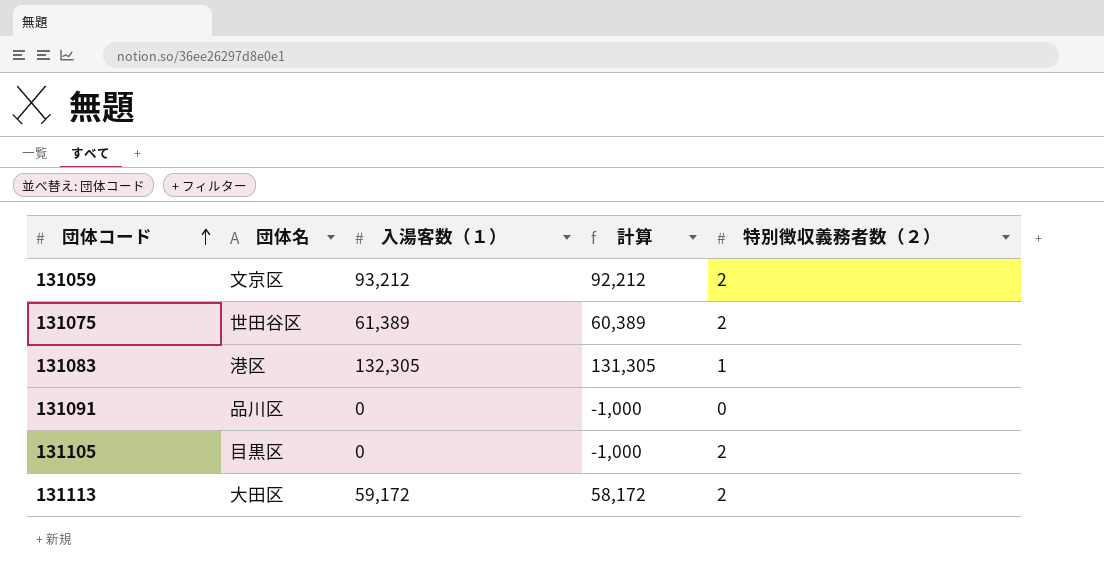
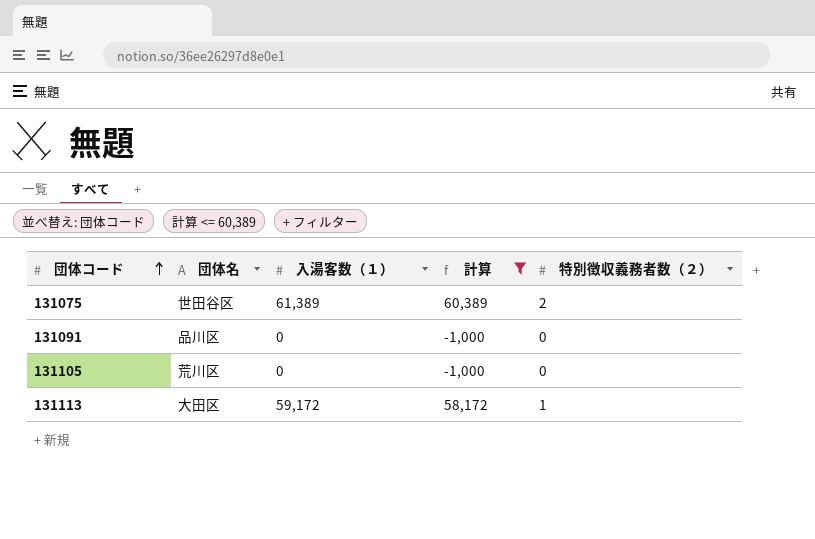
filter: none -> 計算 <= 60,389
131105 | 団体名: 目黒区 -> 荒川区
131105 | 特別徴収義務者数（２）: 2 -> 0
131113 | 特別徴収義務者数（２）: 2 -> 1

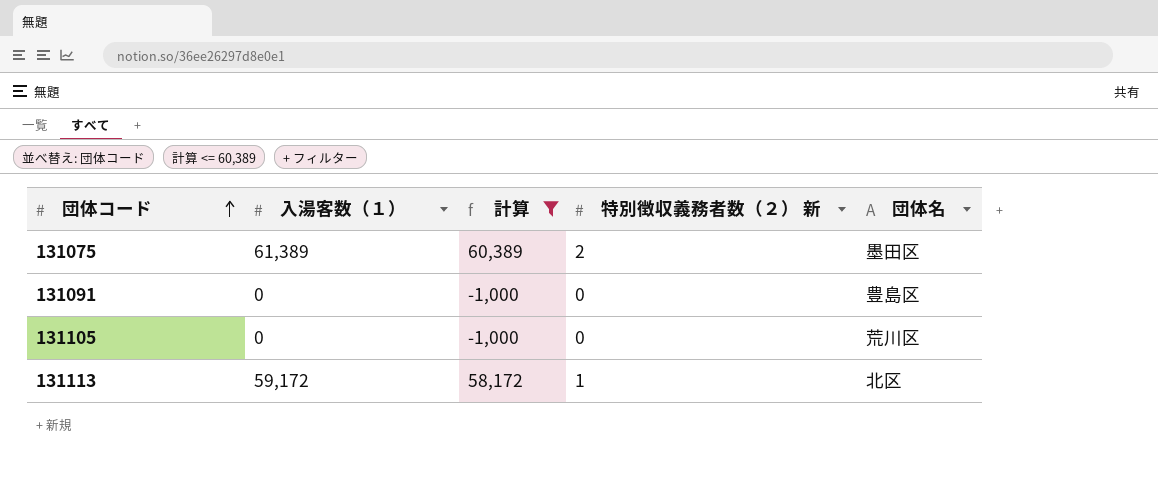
column name: 特別徴収義務者数（２） -> 特別徴収義務者数（２） 新
column 団体名 | position: 2 -> 5
131075 | 団体名: 世田谷区 -> 墨田区
131091 | 団体名: 品川区 -> 豊島区
131113 | 団体名: 大田区 -> 北区

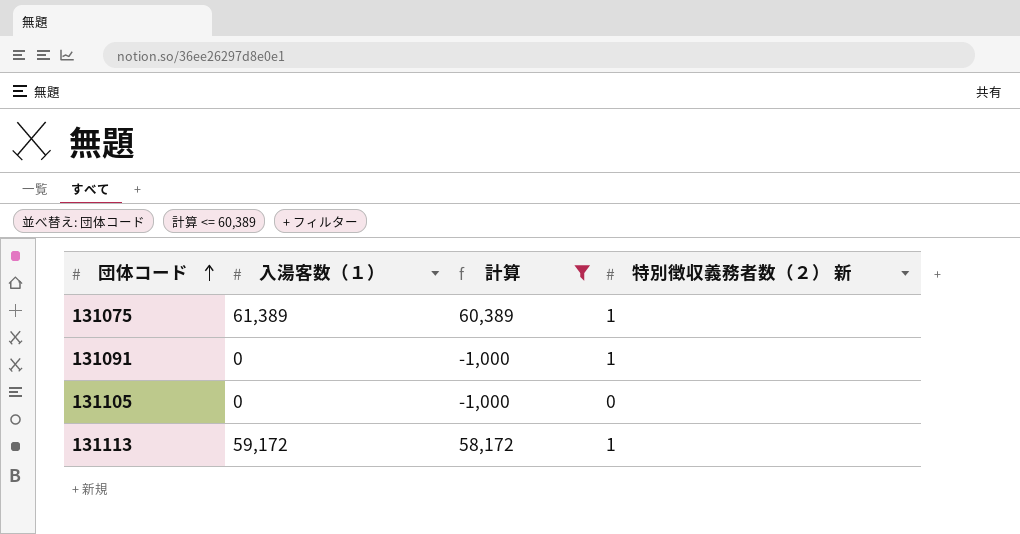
column 団体名 | position: 5 -> none
131075 | 特別徴収義務者数（２） 新: 2 -> 1
131091 | 特別徴収義務者数（２） 新: 0 -> 1

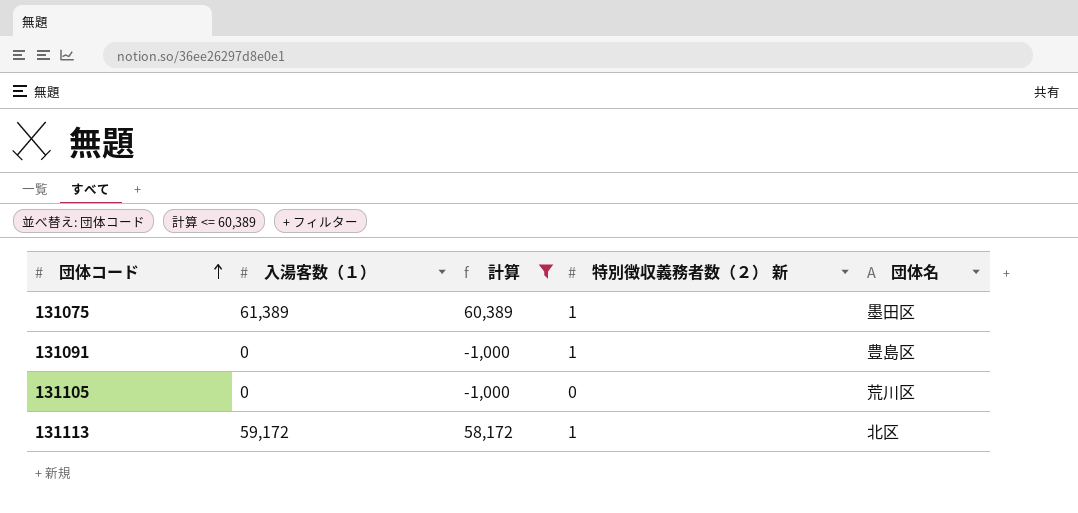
column 団体名 | position: none -> 5

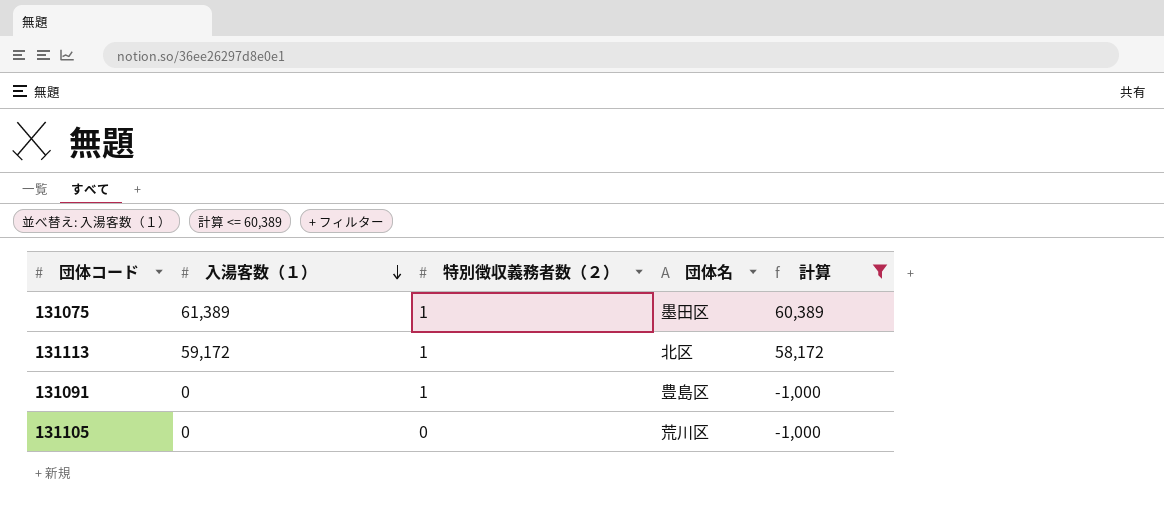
row order: 団体コード ascending -> 入湯客数（１） descending
column name: 特別徴収義務者数（２） 新 -> 特別徴収義務者数（２）
column 計算 | position: 3 -> 5

